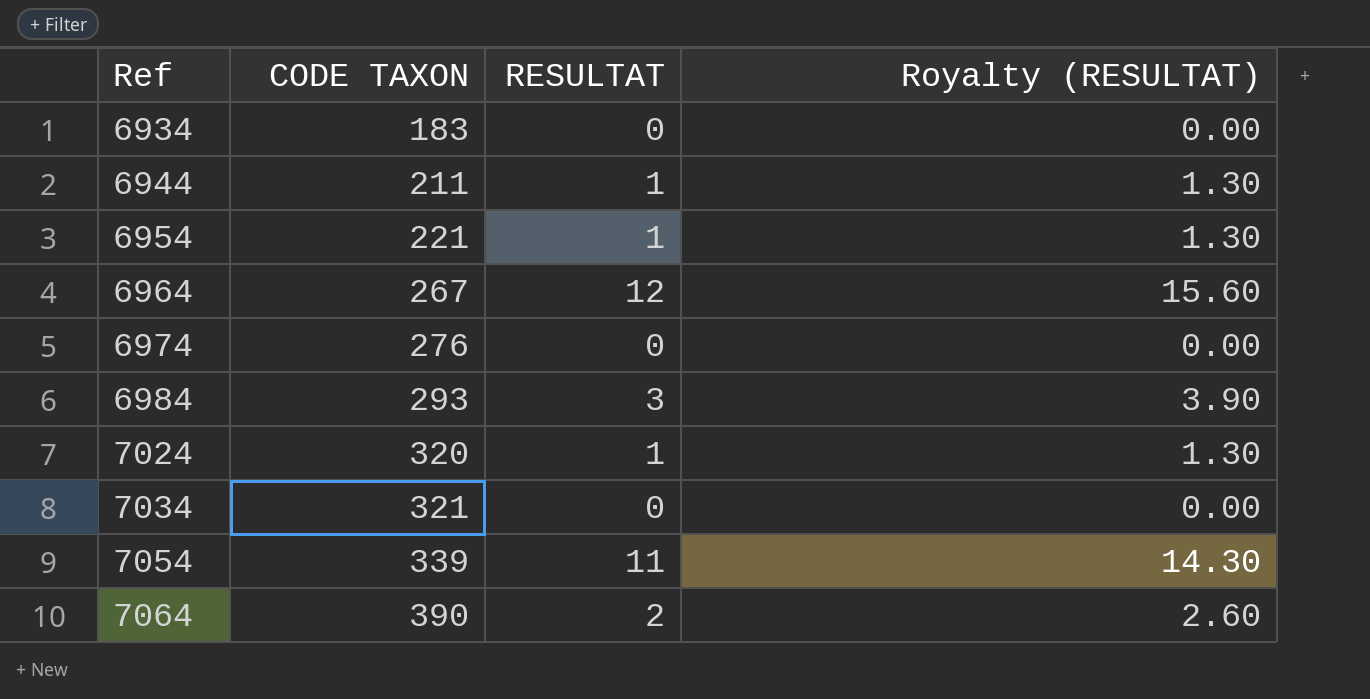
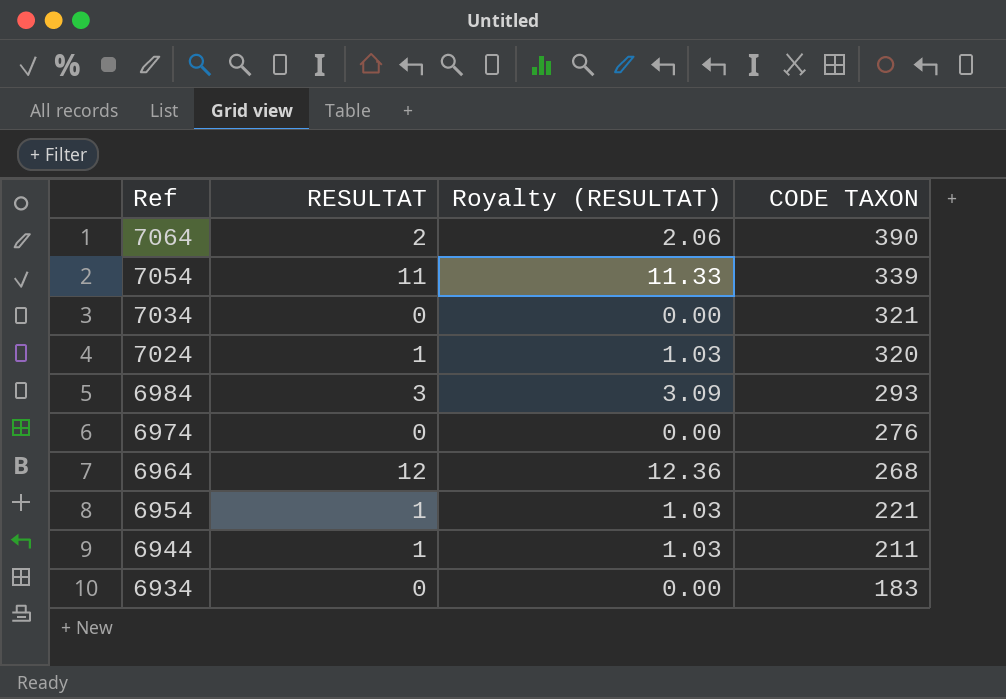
row order: Ref ascending -> Ref descending
column Royalty (RESULTAT) | formula: [RESULTAT] * 1.3 -> [RESULTAT] * 1.03
column CODE TAXON | position: 2 -> 4
6964 | CODE TAXON: 267 -> 268

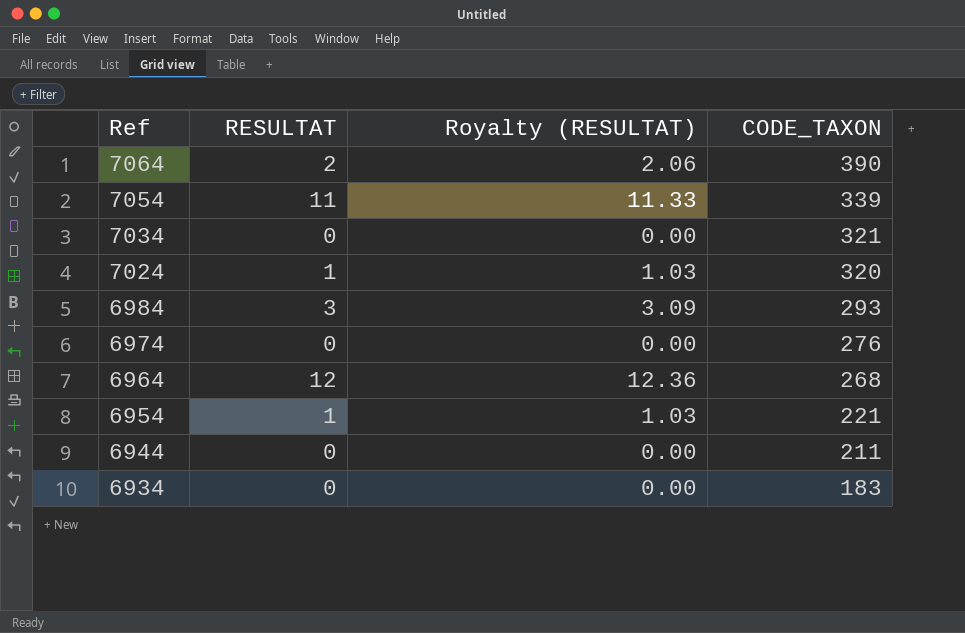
column name: CODE TAXON -> CODE_TAXON
6944 | RESULTAT: 1 -> 0
6944 | Royalty (RESULTAT): 1.03 -> 0.00

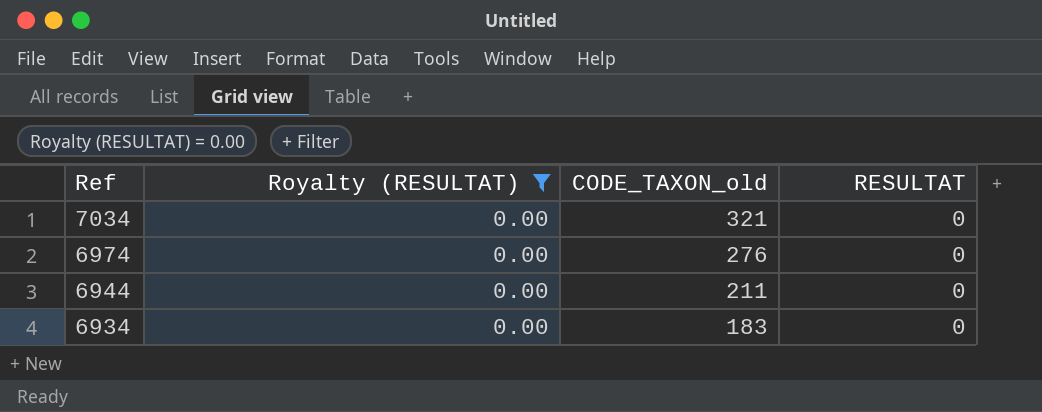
filter: none -> Royalty (RESULTAT) = 0.00
column name: CODE_TAXON -> CODE_TAXON_old
column RESULTAT | position: 2 -> 4

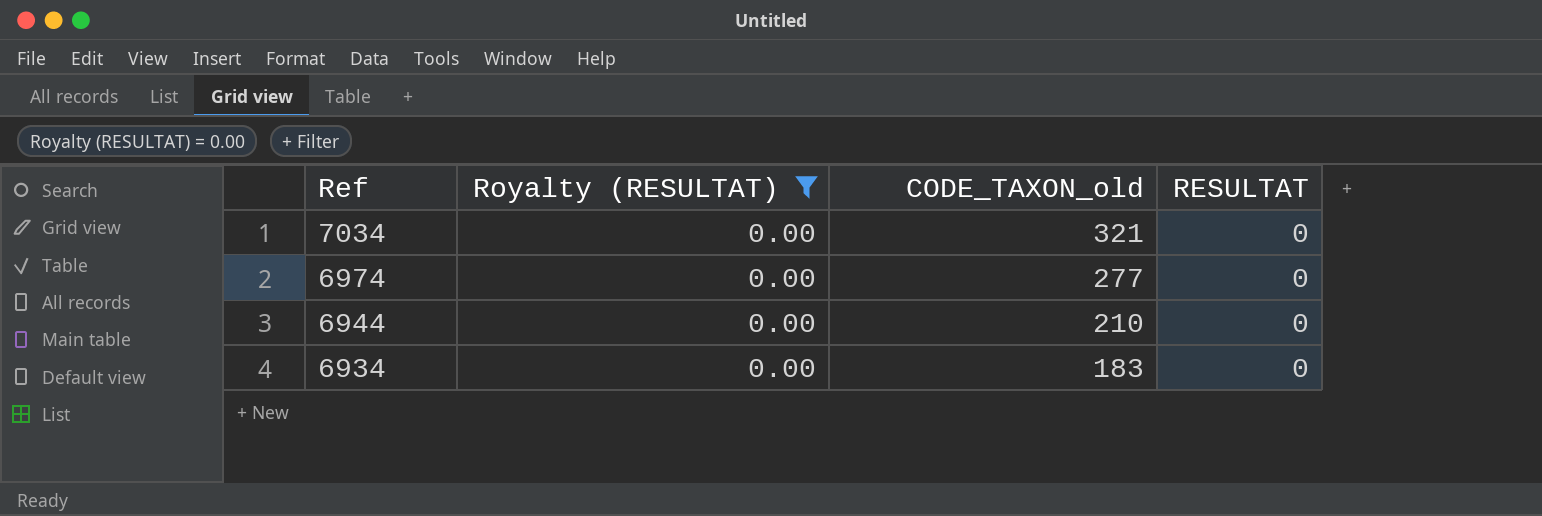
6974 | CODE_TAXON_old: 276 -> 277
6944 | CODE_TAXON_old: 211 -> 210

